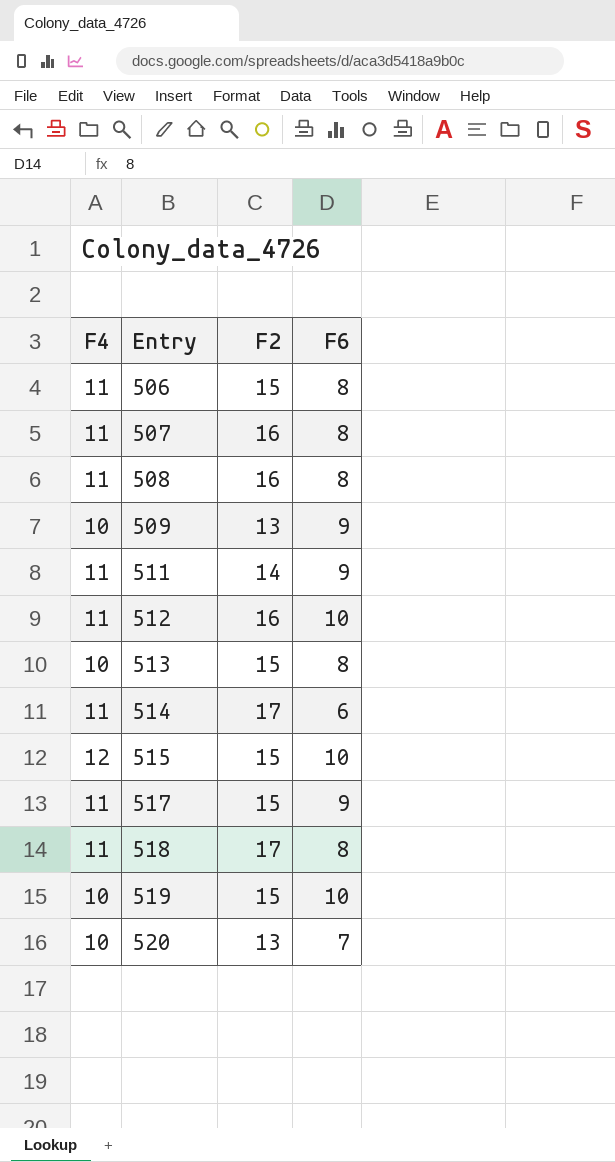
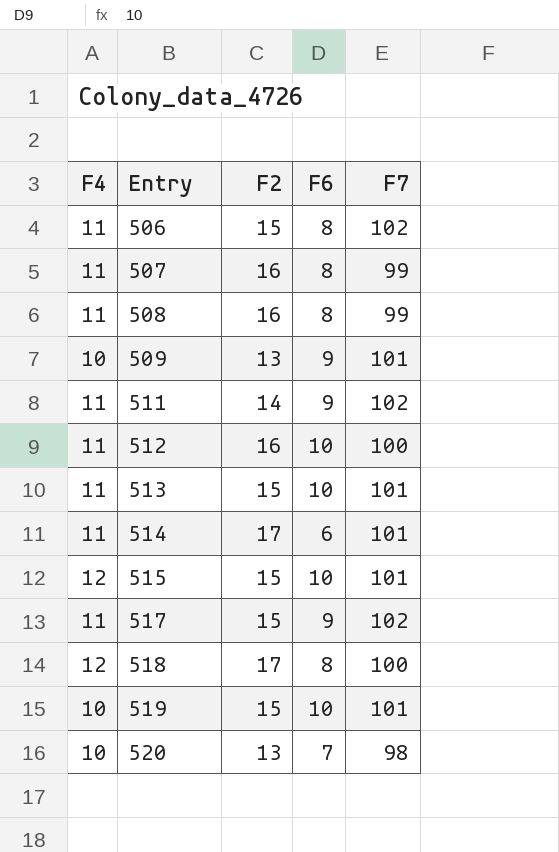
column F7 | position: none -> 5
513 | F4: 10 -> 11
513 | F6: 8 -> 10
518 | F4: 11 -> 12

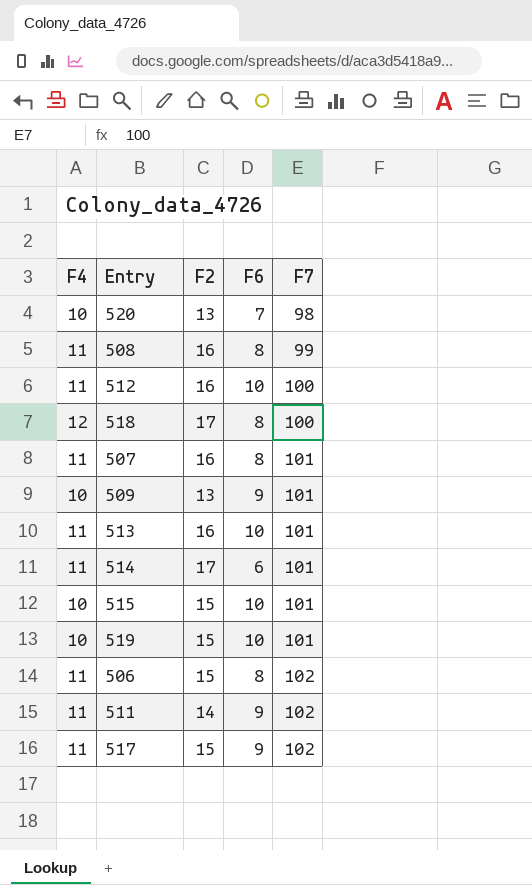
row order: Entry ascending -> F7 ascending
507 | F7: 99 -> 101
513 | F2: 15 -> 16
515 | F4: 12 -> 10

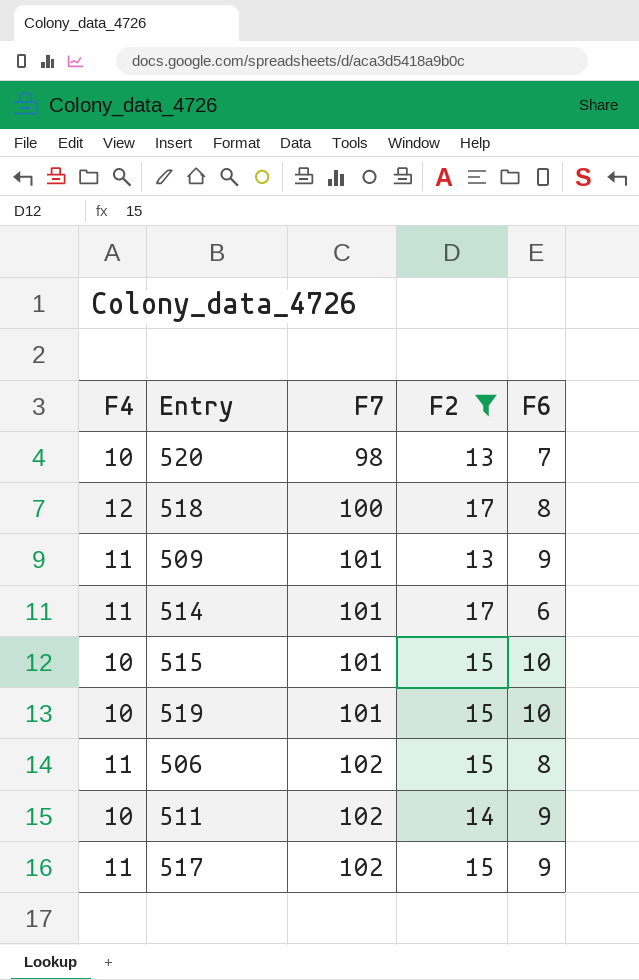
filter: none -> F2 != 16
column F7 | position: 5 -> 3
509 | F4: 10 -> 11
511 | F4: 11 -> 10

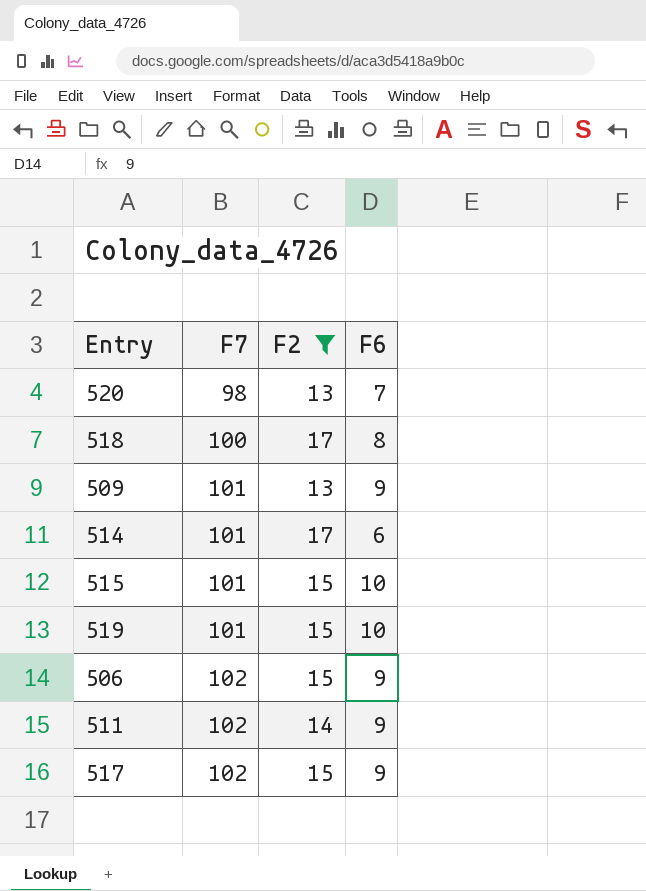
column F4 | position: 1 -> none
506 | F6: 8 -> 9

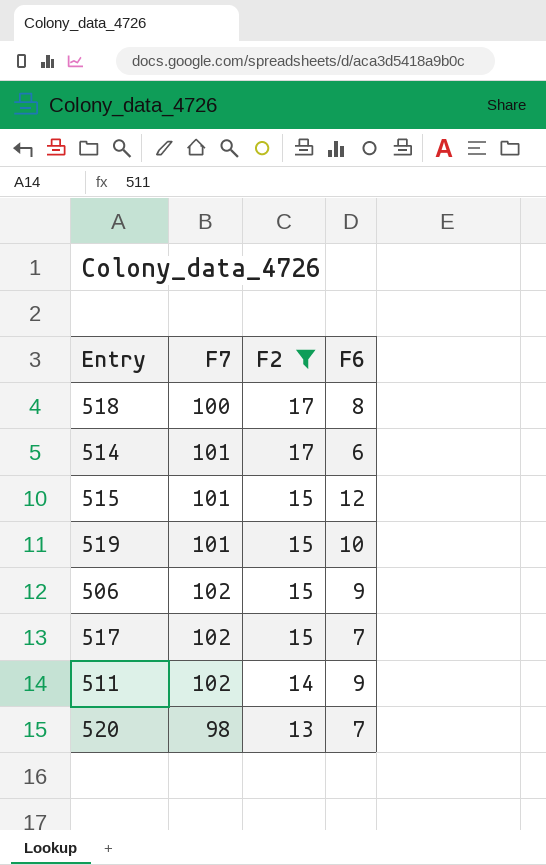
row order: F7 ascending -> F2 descending
row 509: 101 | 13 | 9 -> none
515 | F6: 10 -> 12
517 | F6: 9 -> 7

